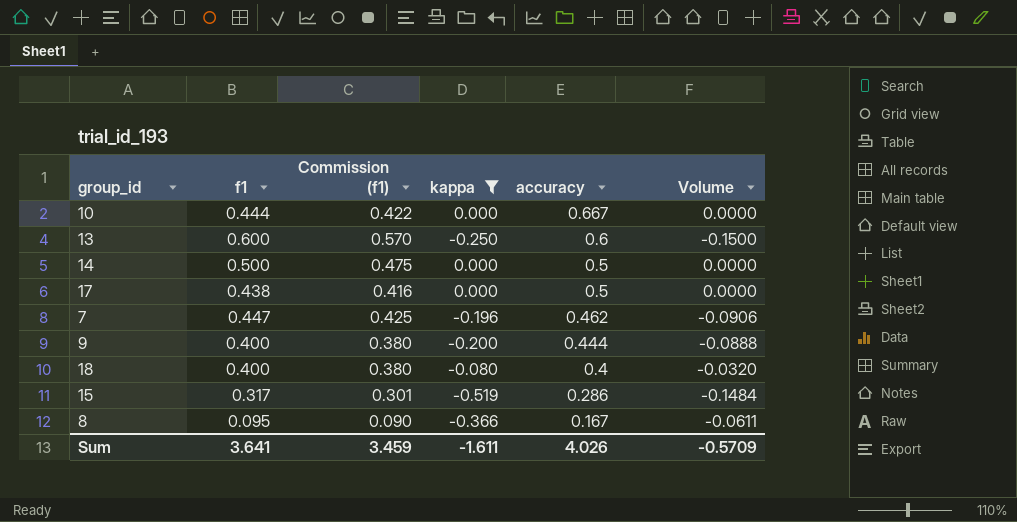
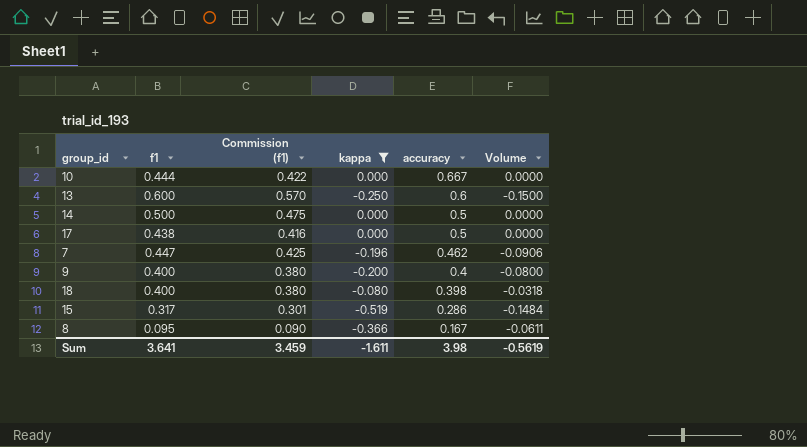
9 | accuracy: 0.444 -> 0.4
9 | Volume: -0.0888 -> -0.0800
18 | accuracy: 0.4 -> 0.398
18 | Volume: -0.0320 -> -0.0318
Sum | accuracy: 4.026 -> 3.98
Sum | Volume: -0.5709 -> -0.5619

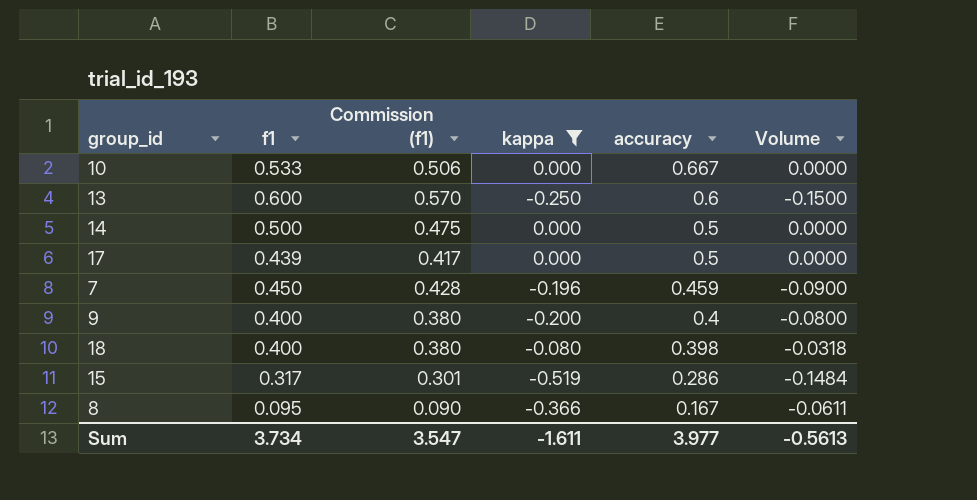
10 | f1: 0.444 -> 0.533
10 | Commission (f1): 0.422 -> 0.506
17 | f1: 0.438 -> 0.439
17 | Commission (f1): 0.416 -> 0.417
7 | f1: 0.447 -> 0.450
7 | Commission (f1): 0.425 -> 0.428
7 | accuracy: 0.462 -> 0.459
7 | Volume: -0.0906 -> -0.0900
Sum | f1: 3.641 -> 3.734
Sum | Commission (f1): 3.459 -> 3.547
Sum | accuracy: 3.98 -> 3.977
Sum | Volume: -0.5619 -> -0.5613

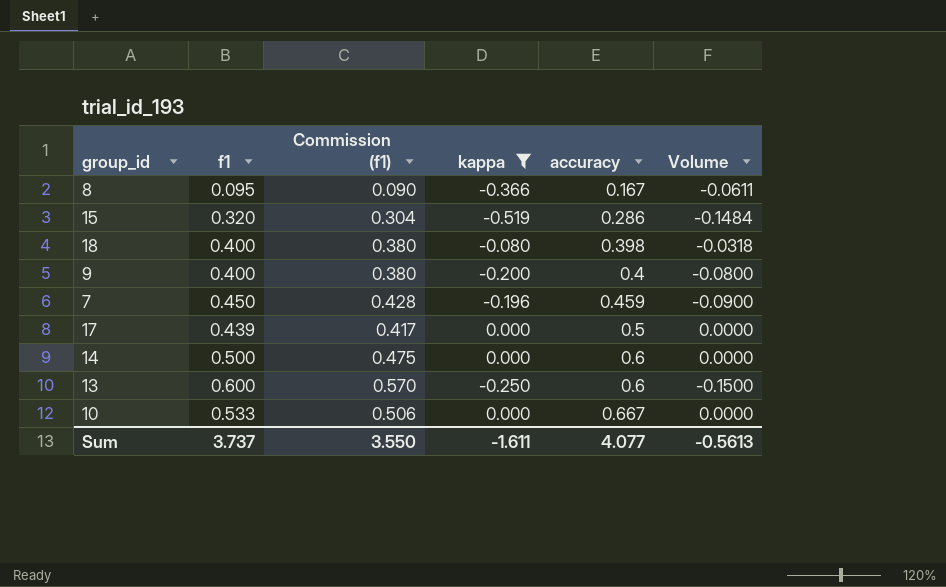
row order: accuracy descending -> accuracy ascending
15 | f1: 0.317 -> 0.320
15 | Commission (f1): 0.301 -> 0.304
14 | accuracy: 0.5 -> 0.6
Sum | f1: 3.734 -> 3.737
Sum | Commission (f1): 3.547 -> 3.550
Sum | accuracy: 3.977 -> 4.077

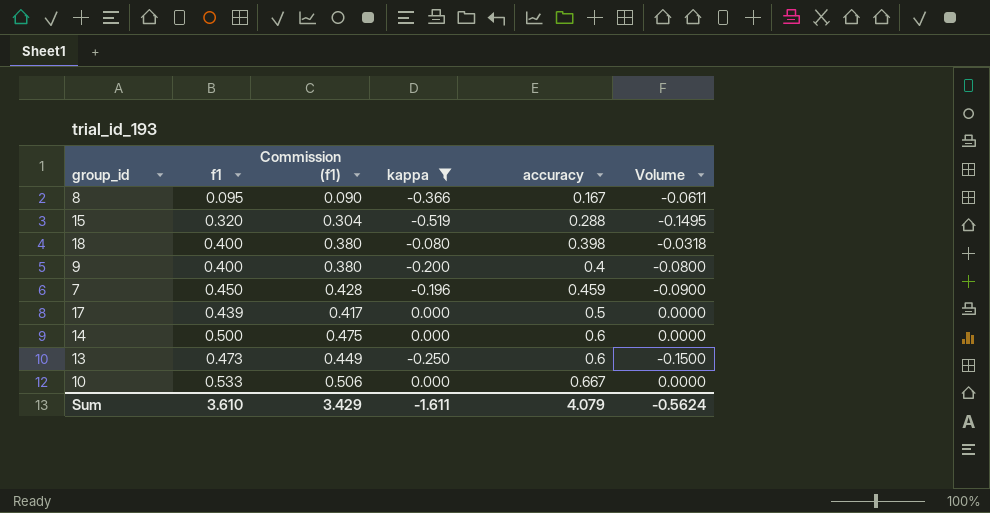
15 | accuracy: 0.286 -> 0.288
15 | Volume: -0.1484 -> -0.1495
13 | f1: 0.600 -> 0.473
13 | Commission (f1): 0.570 -> 0.449
Sum | f1: 3.737 -> 3.610
Sum | Commission (f1): 3.550 -> 3.429
Sum | accuracy: 4.077 -> 4.079
Sum | Volume: -0.5613 -> -0.5624

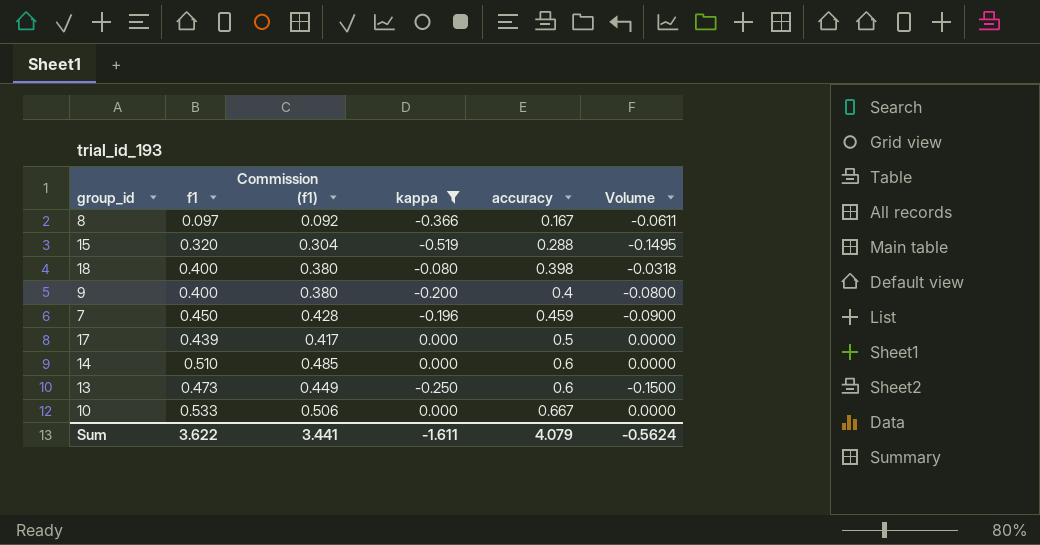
8 | f1: 0.095 -> 0.097
8 | Commission (f1): 0.090 -> 0.092
14 | f1: 0.500 -> 0.510
14 | Commission (f1): 0.475 -> 0.485
Sum | f1: 3.610 -> 3.622
Sum | Commission (f1): 3.429 -> 3.441

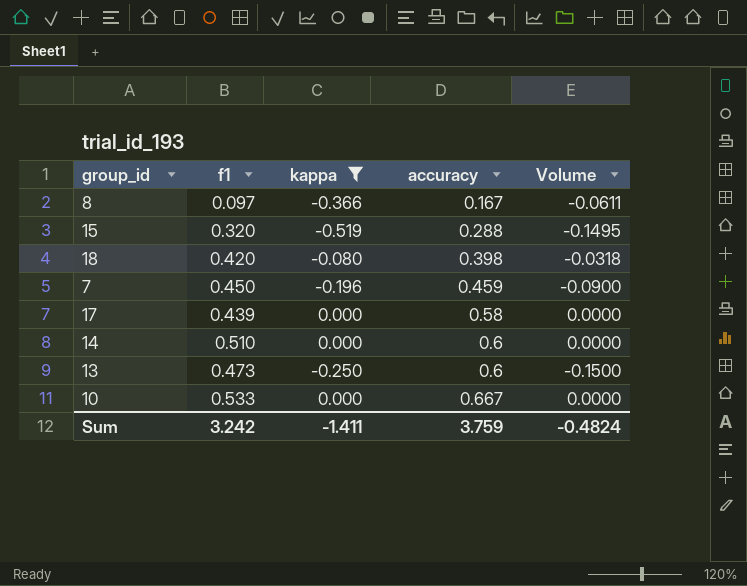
column Commission (f1) | formula: [f1] * 0.95 -> none
row 9: 0.400 | 0.380 | -0.200 | 0.4 | -0.0800 -> none
18 | f1: 0.400 -> 0.420
17 | accuracy: 0.5 -> 0.58
Sum | f1: 3.622 -> 3.242
Sum | kappa: -1.611 -> -1.411
Sum | accuracy: 4.079 -> 3.759
Sum | Volume: -0.5624 -> -0.4824

